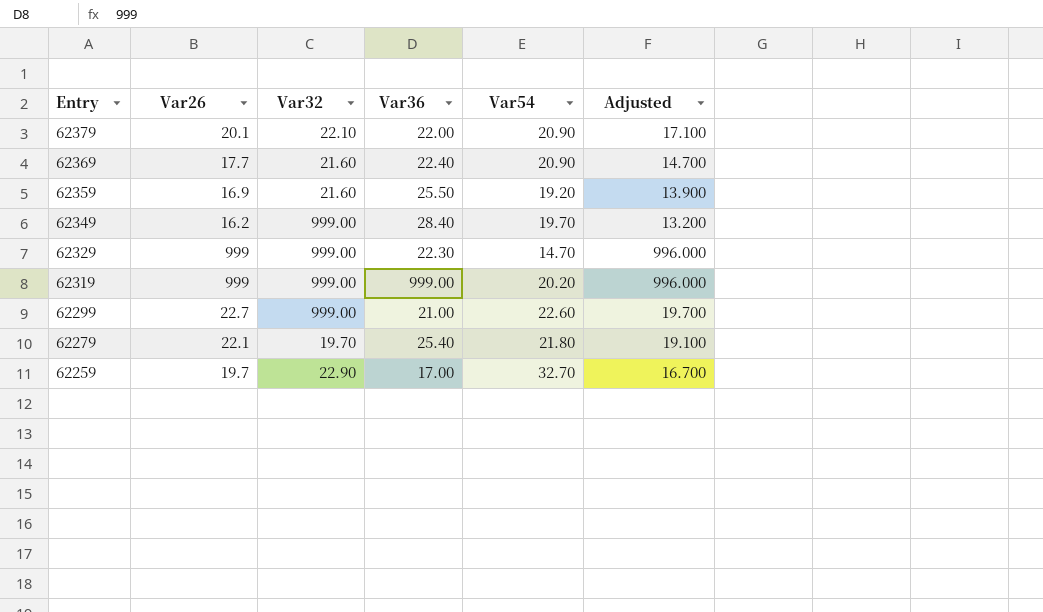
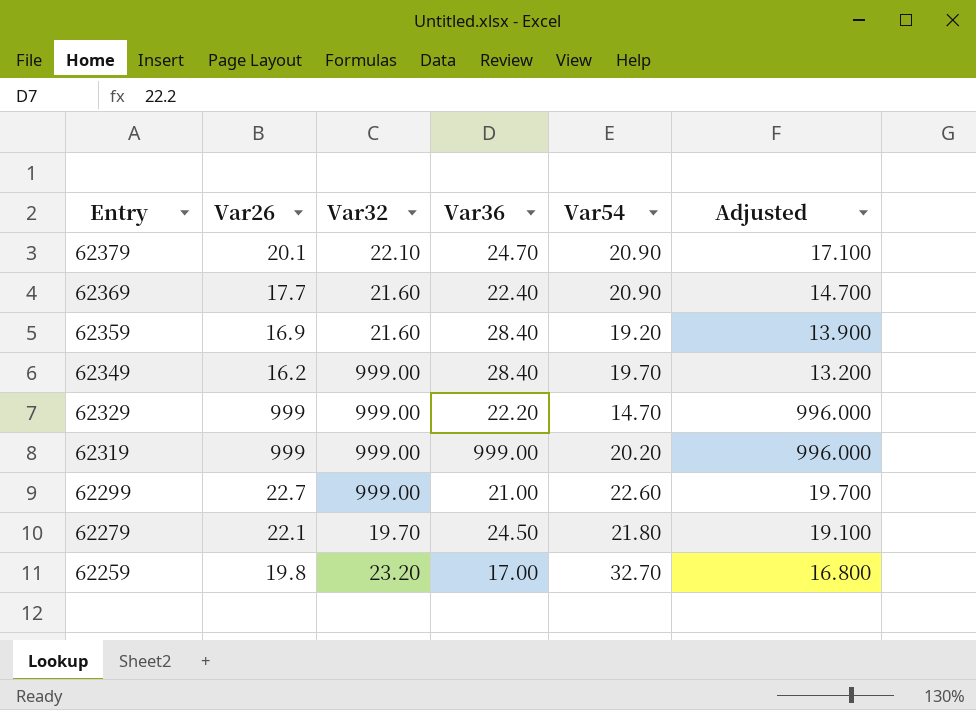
62379 | Var36: 22.00 -> 24.70
62359 | Var36: 25.50 -> 28.40
62329 | Var36: 22.30 -> 22.20
62279 | Var36: 25.40 -> 24.50
62259 | Var26: 19.7 -> 19.8
62259 | Var32: 22.90 -> 23.20
62259 | Adjusted: 16.700 -> 16.800

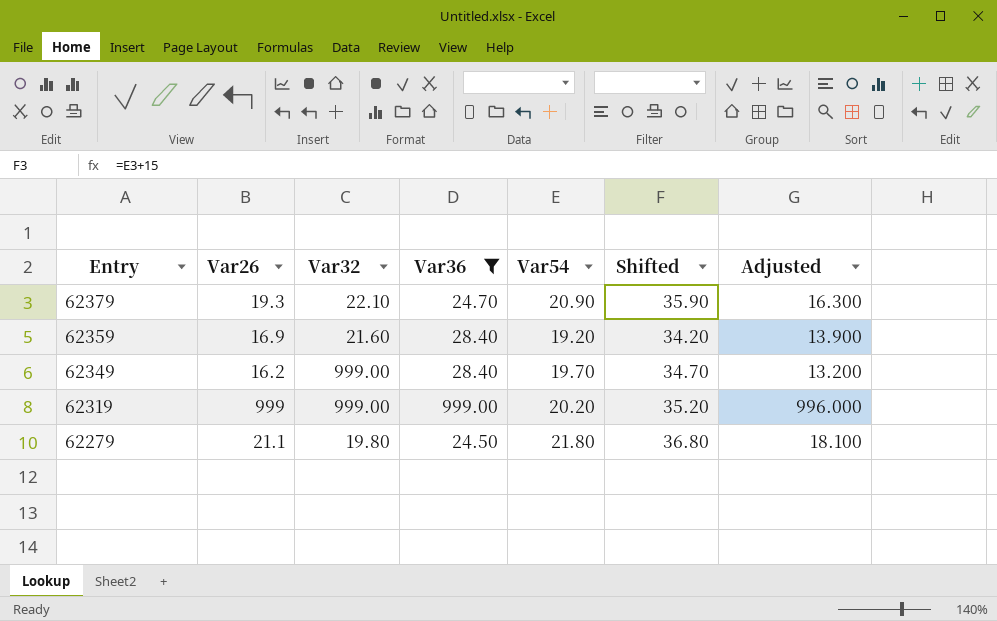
filter: none -> Var36 >= 24.50
column Shifted | formula: none -> [Var54] + 15
62379 | Var26: 20.1 -> 19.3
62379 | Adjusted: 17.100 -> 16.300
62279 | Var26: 22.1 -> 21.1
62279 | Var32: 19.70 -> 19.80
62279 | Adjusted: 19.100 -> 18.100

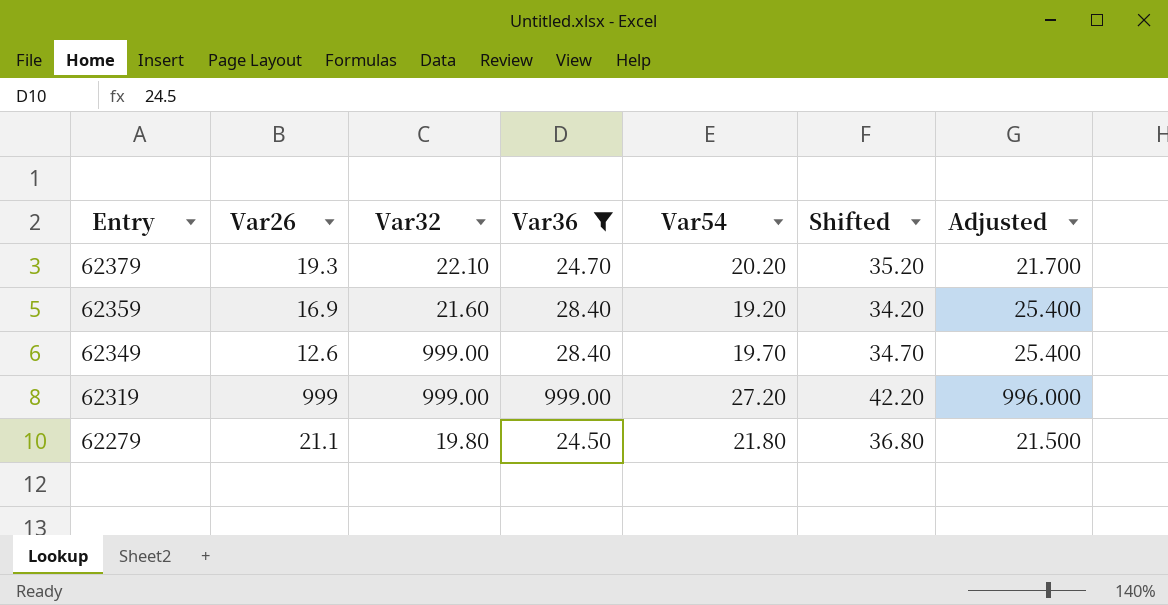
column Adjusted | formula: [Var26] - 3 -> [Var36] - 3
62379 | Var54: 20.90 -> 20.20
62379 | Shifted: 35.90 -> 35.20
62349 | Var26: 16.2 -> 12.6
62319 | Var54: 20.20 -> 27.20
62319 | Shifted: 35.20 -> 42.20

